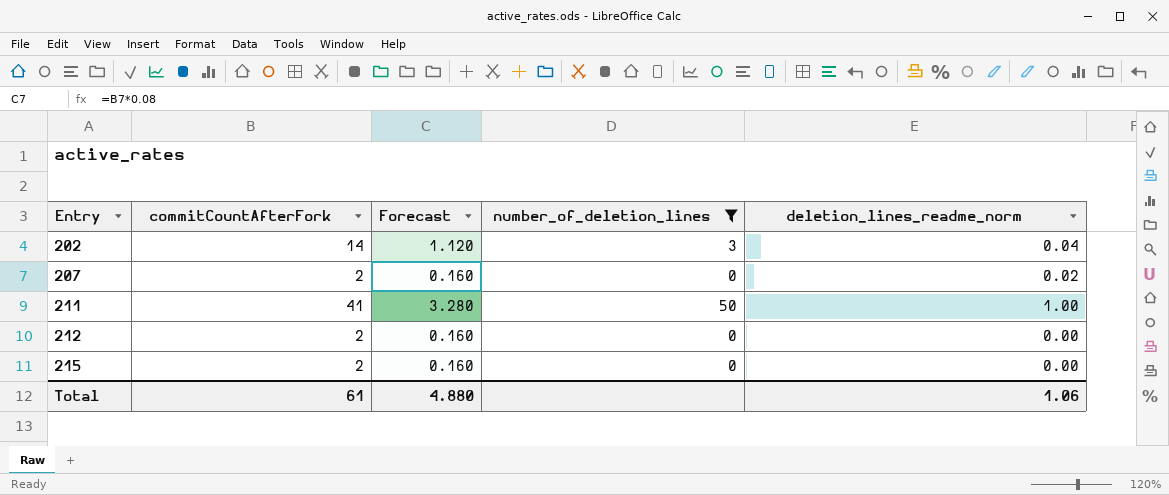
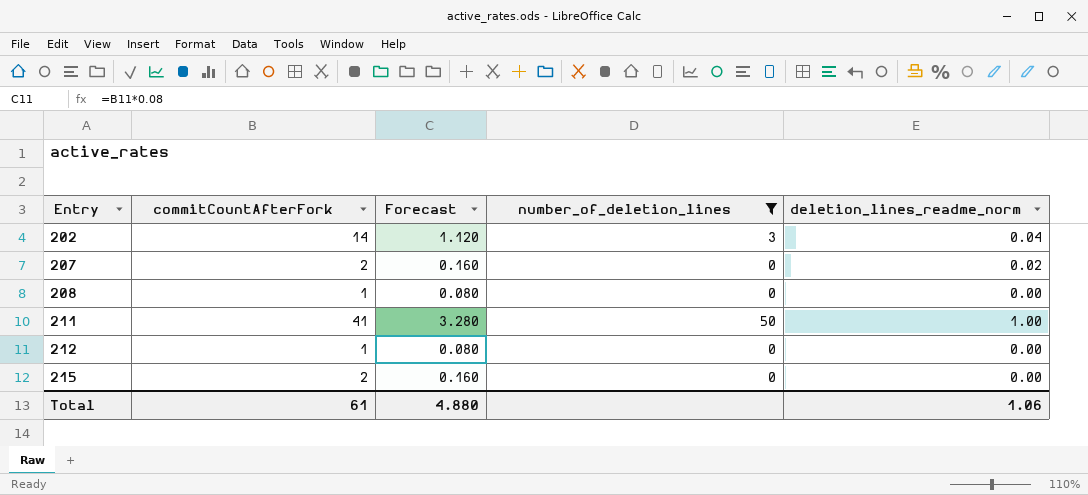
row 208: none -> 1 | 0.080 | 0 | 0.00
212 | commitCountAfterFork: 2 -> 1
212 | Forecast: 0.160 -> 0.080

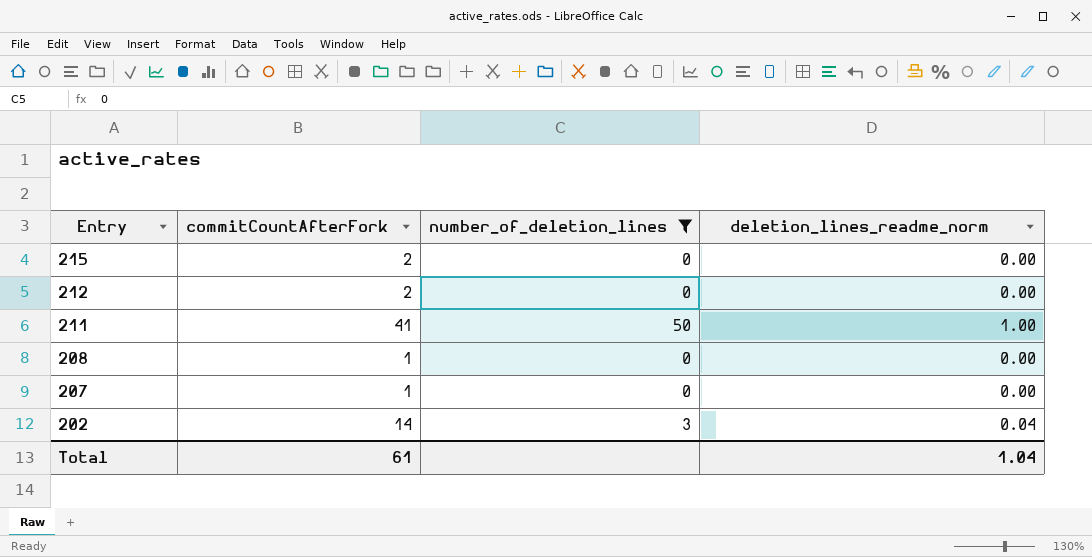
row order: Entry ascending -> Entry descending
column Forecast | formula: [commitCountAfterFork] * 0.08 -> none
212 | commitCountAfterFork: 1 -> 2
207 | commitCountAfterFork: 2 -> 1
207 | deletion_lines_readme_norm: 0.02 -> 0.00
Total | deletion_lines_readme_norm: 1.06 -> 1.04

